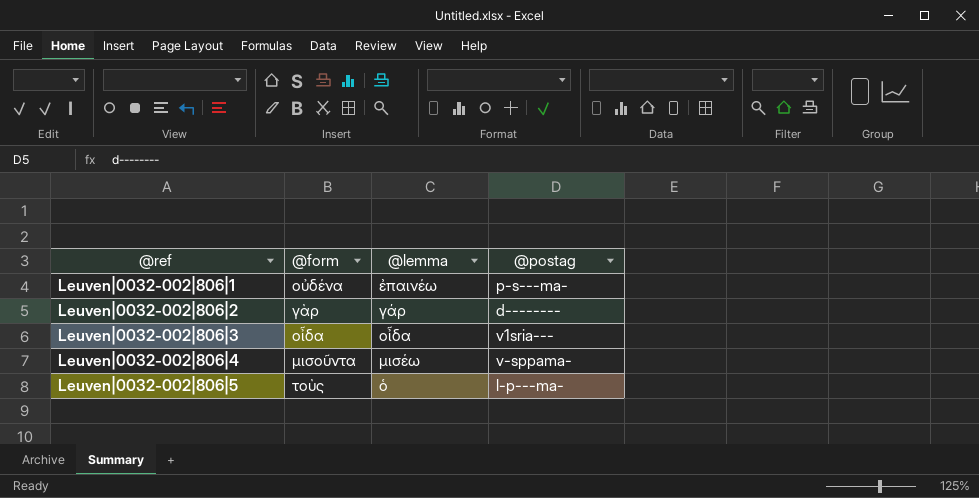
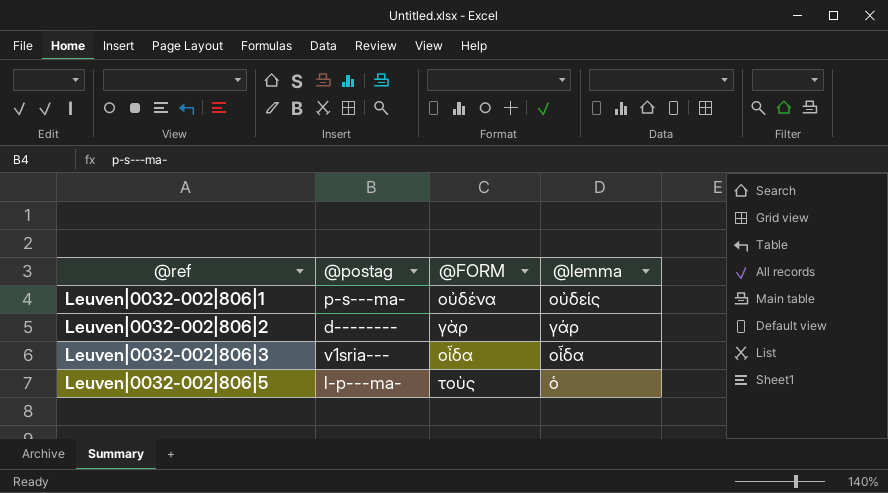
column @postag | position: 4 -> 2
column name: @form -> @FORM
row Leuven|0032-002|806|4: μισοῦντα | μισέω | v-sppama- -> none
Leuven|0032-002|806|1 | @lemma: ἐπαινέω -> οὐδείς

